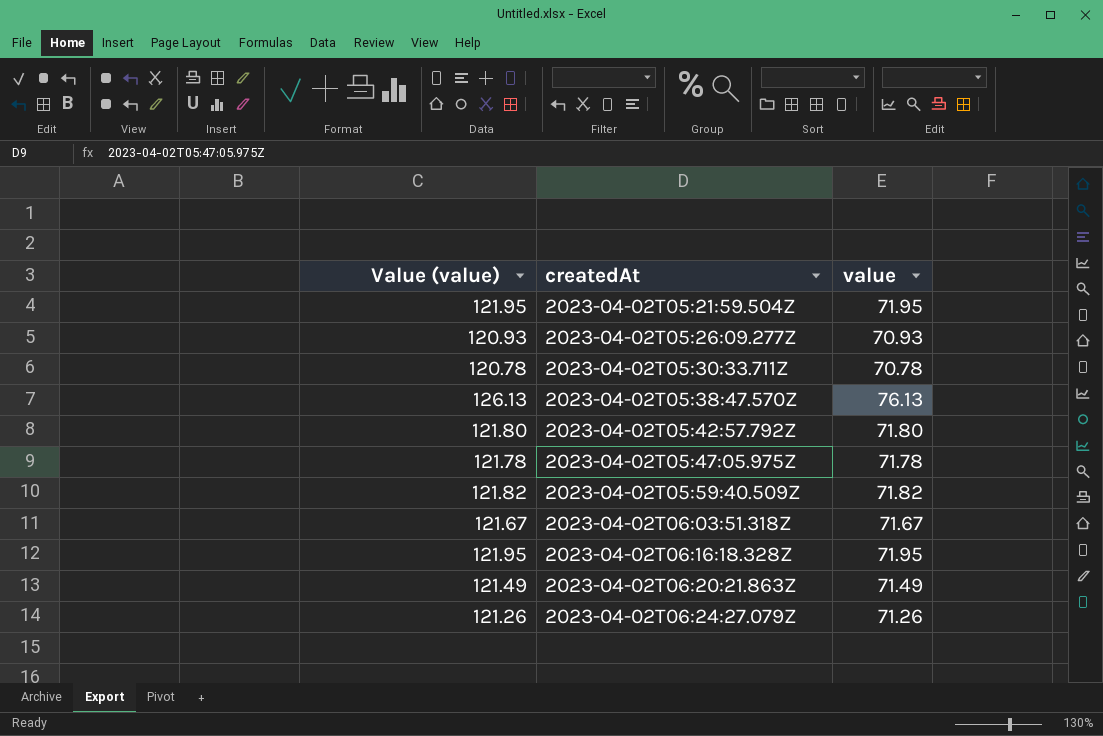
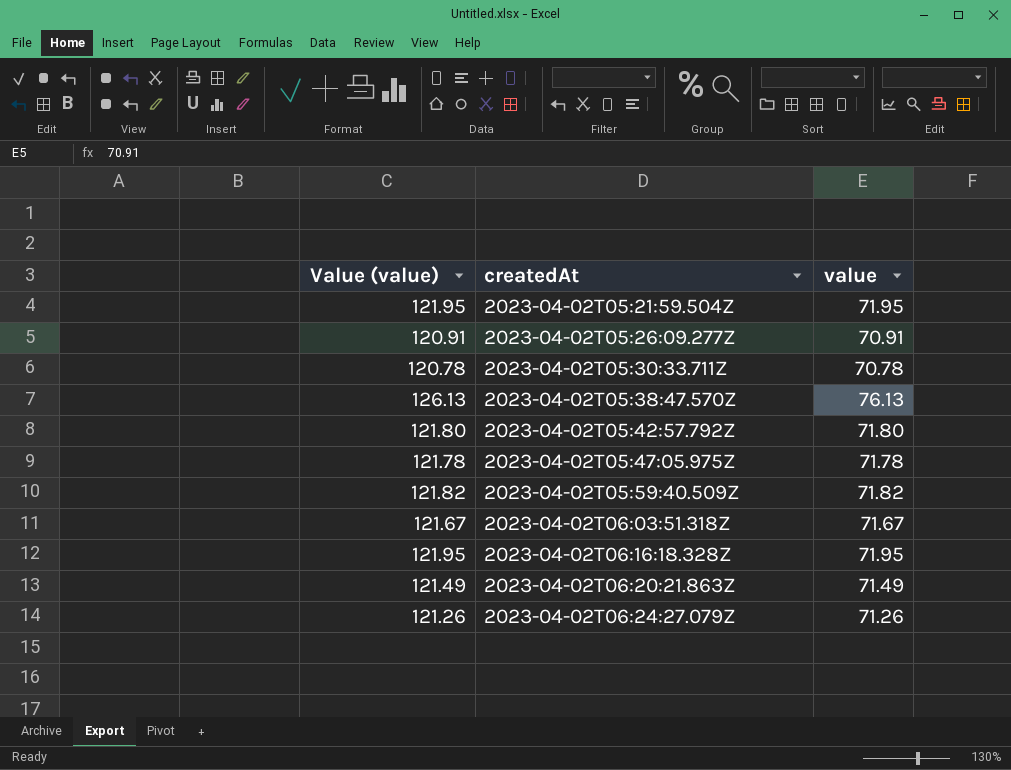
2023-04-02T05:26:09.277Z | Value (value): 120.93 -> 120.91
2023-04-02T05:26:09.277Z | value: 70.93 -> 70.91

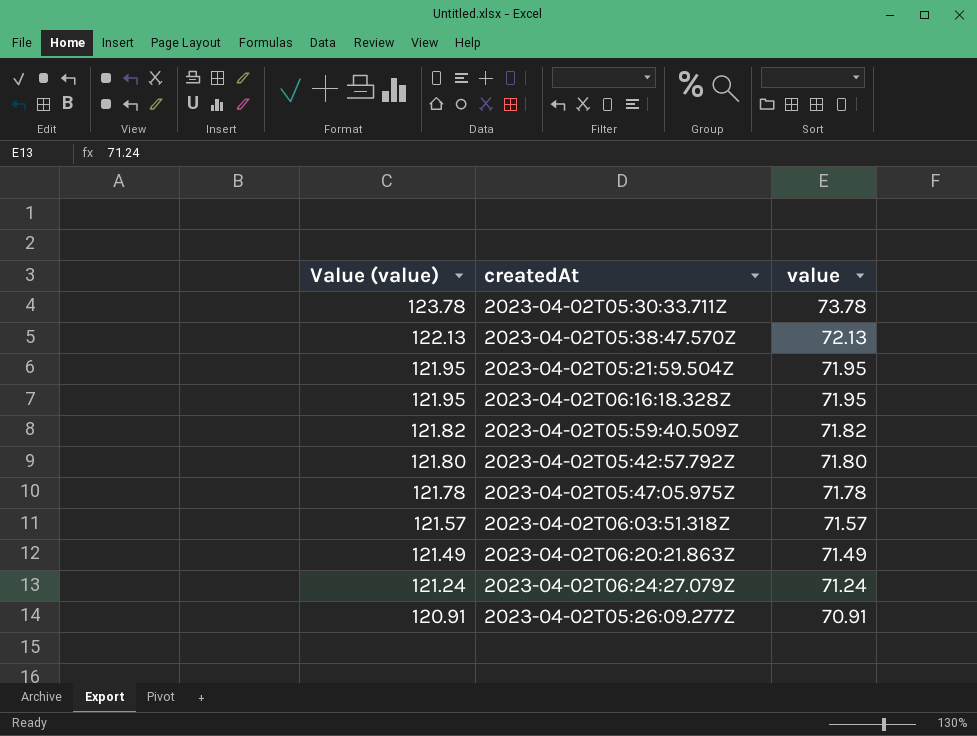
row order: createdAt ascending -> Value (value) descending
2023-04-02T05:30:33.711Z | Value (value): 120.78 -> 123.78
2023-04-02T05:30:33.711Z | value: 70.78 -> 73.78
2023-04-02T05:38:47.570Z | Value (value): 126.13 -> 122.13
2023-04-02T05:38:47.570Z | value: 76.13 -> 72.13
2023-04-02T06:03:51.318Z | Value (value): 121.67 -> 121.57
2023-04-02T06:03:51.318Z | value: 71.67 -> 71.57
2023-04-02T06:24:27.079Z | Value (value): 121.26 -> 121.24
2023-04-02T06:24:27.079Z | value: 71.26 -> 71.24

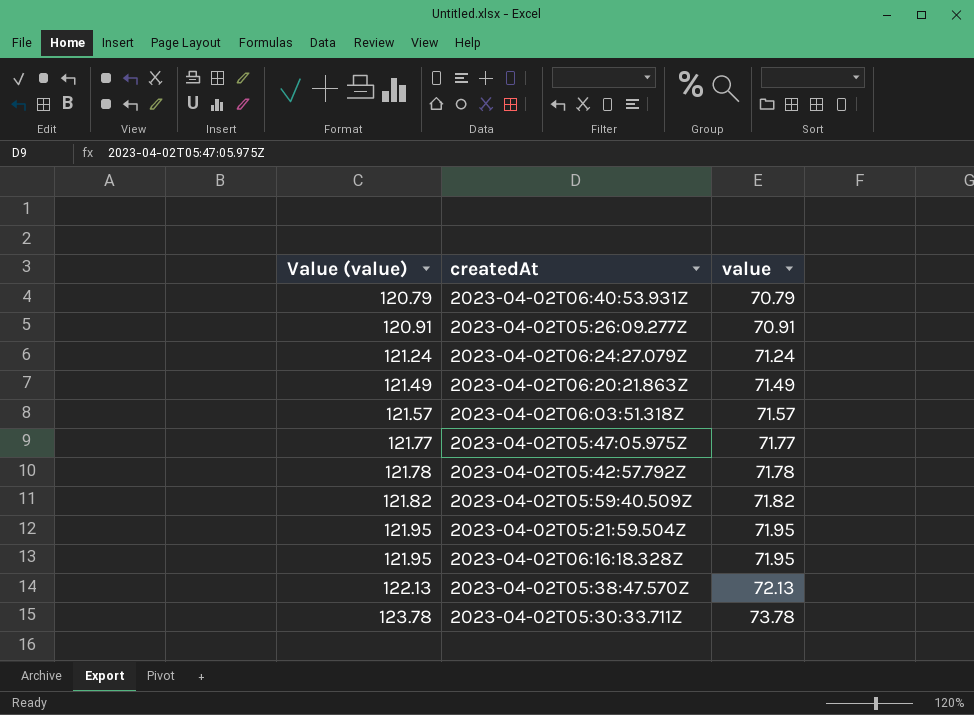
row order: Value (value) descending -> Value (value) ascending
row 2023-04-02T06:40:53.931Z: none -> 120.79 | 70.79
2023-04-02T05:47:05.975Z | Value (value): 121.78 -> 121.77
2023-04-02T05:47:05.975Z | value: 71.78 -> 71.77
2023-04-02T05:42:57.792Z | Value (value): 121.80 -> 121.78
2023-04-02T05:42:57.792Z | value: 71.80 -> 71.78

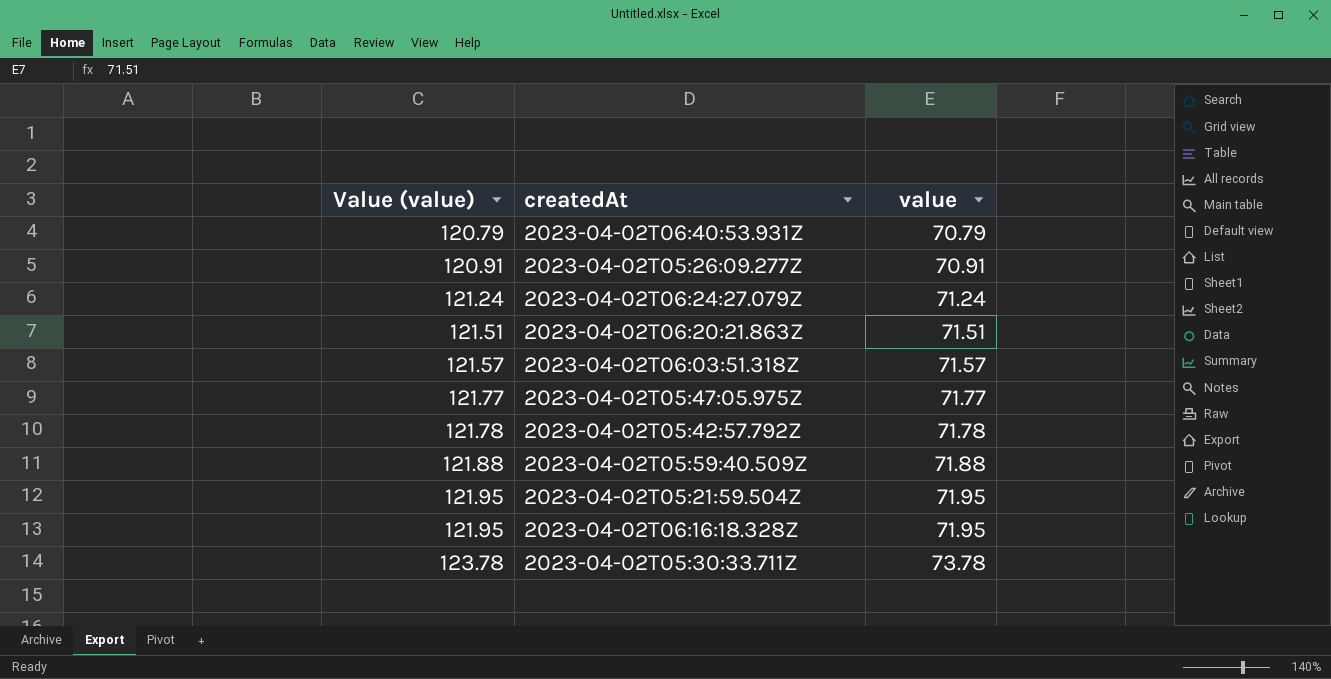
row 2023-04-02T05:38:47.570Z: 122.13 | 72.13 -> none
2023-04-02T06:20:21.863Z | Value (value): 121.49 -> 121.51
2023-04-02T06:20:21.863Z | value: 71.49 -> 71.51
2023-04-02T05:59:40.509Z | Value (value): 121.82 -> 121.88
2023-04-02T05:59:40.509Z | value: 71.82 -> 71.88

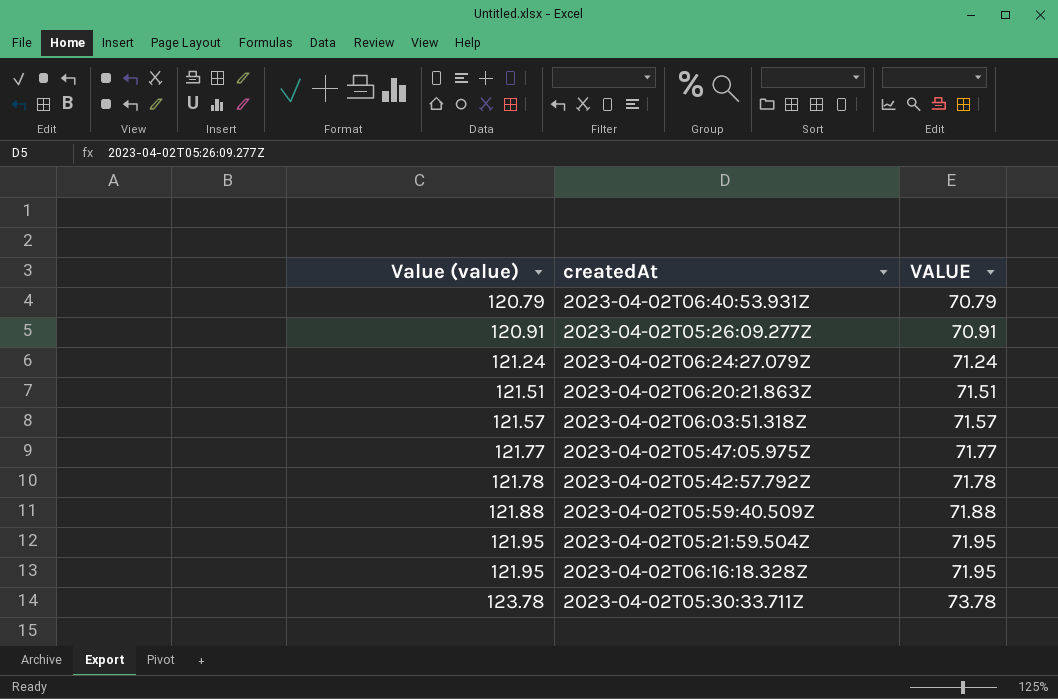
column name: value -> VALUE

